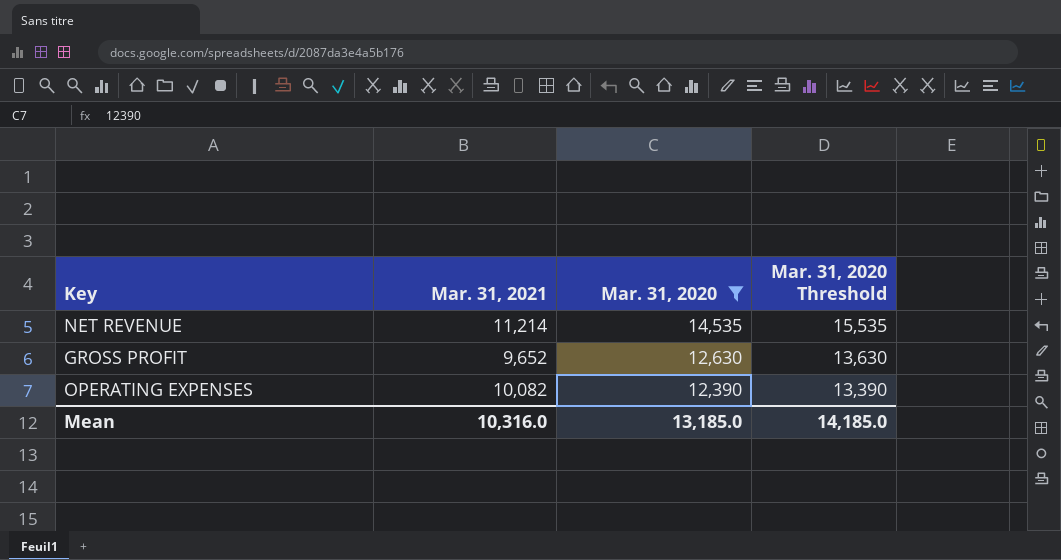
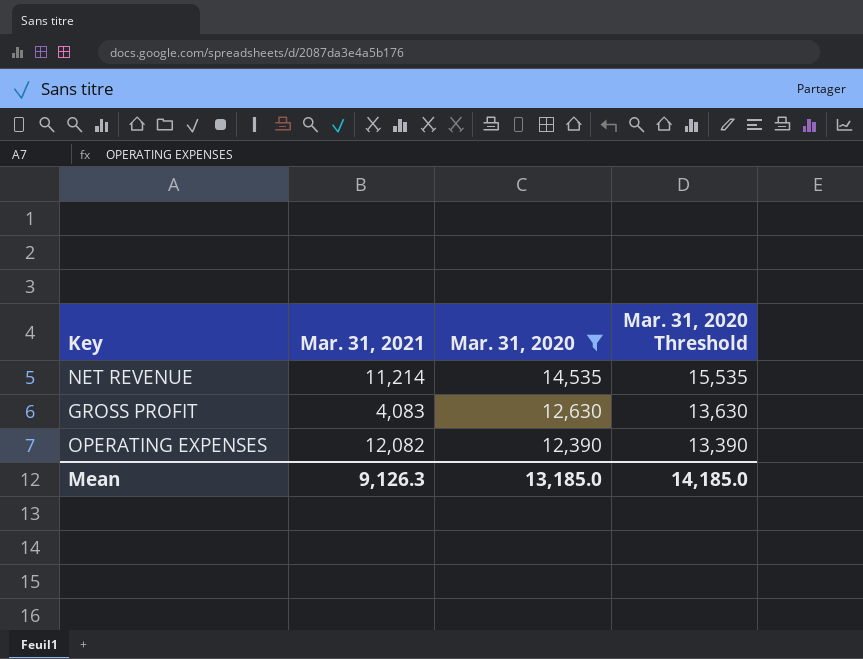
GROSS PROFIT | Mar. 31, 2021: 9,652 -> 4,083
OPERATING EXPENSES | Mar. 31, 2021: 10,082 -> 12,082
Mean | Mar. 31, 2021: 10,316.0 -> 9,126.3

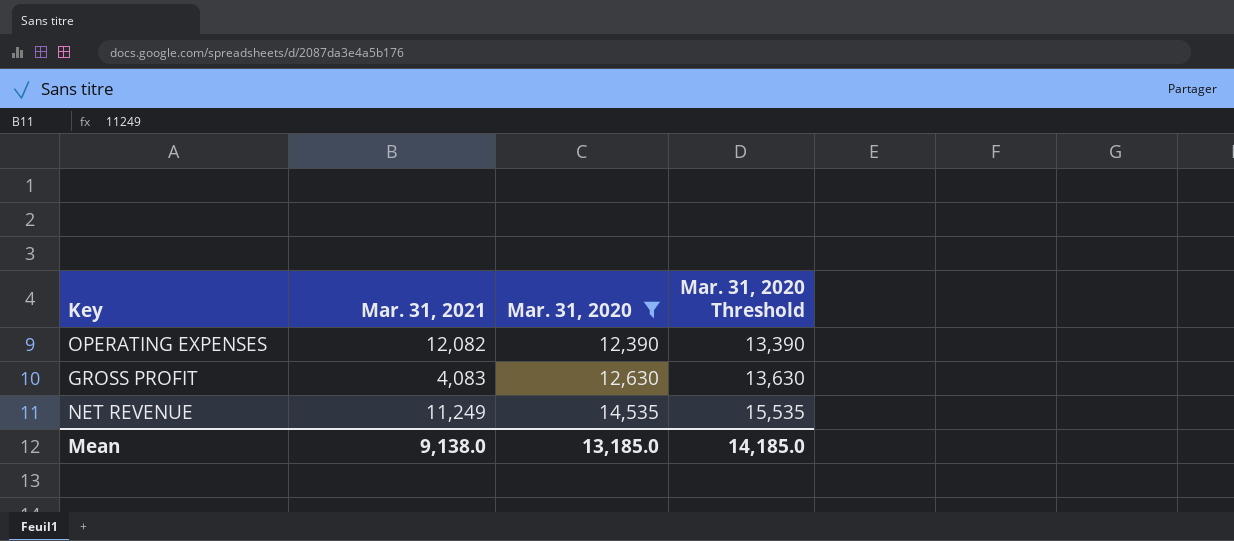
row order: Mar. 31, 2020 descending -> Mar. 31, 2020 ascending
NET REVENUE | Mar. 31, 2021: 11,214 -> 11,249
Mean | Mar. 31, 2021: 9,126.3 -> 9,138.0

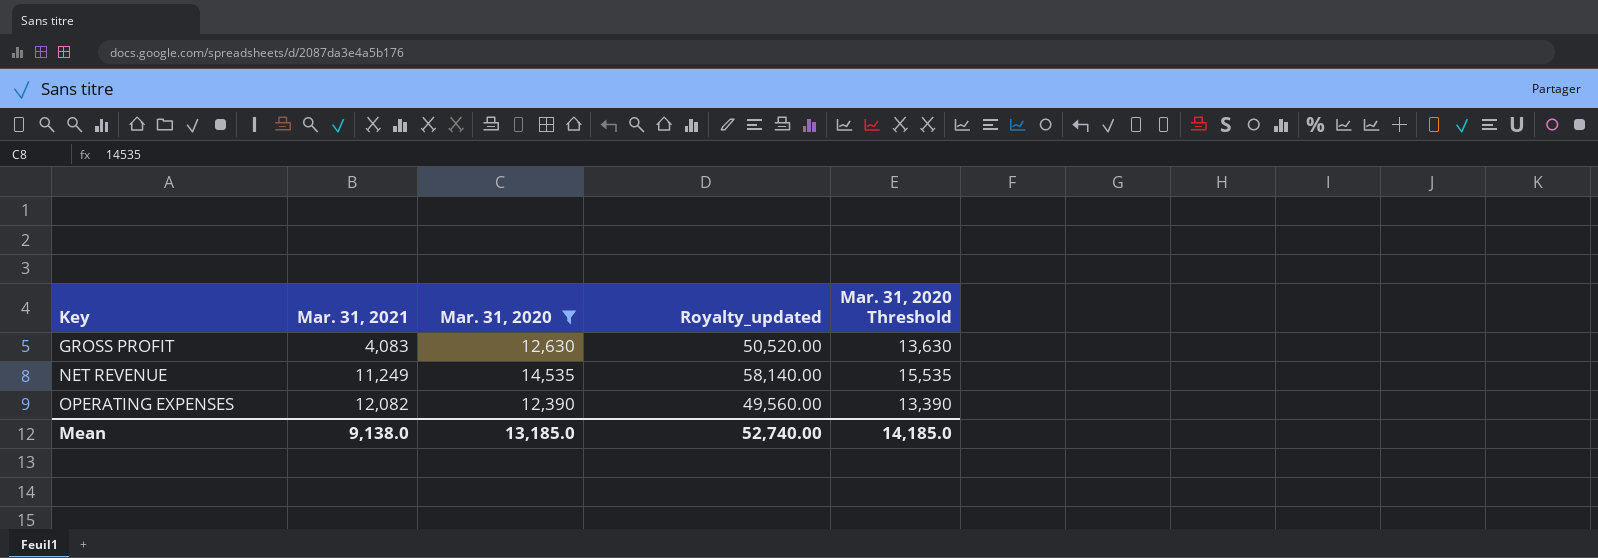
row order: Mar. 31, 2020 ascending -> Key ascending
column Royalty_updated | formula: none -> [Mar. 31, 2020] * 4

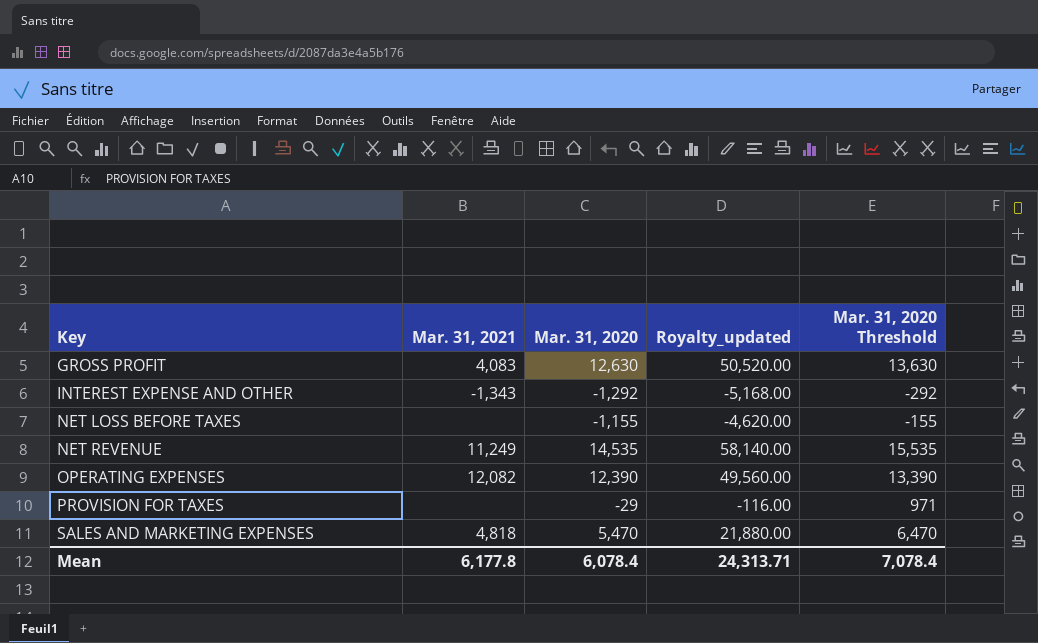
filter: Mar. 31, 2020 >= 12,390 -> none
Mean | Mar. 31, 2021: 9,138.0 -> 6,177.8
Mean | Mar. 31, 2020: 13,185.0 -> 6,078.4
Mean | Royalty_updated: 52,740.00 -> 24,313.71
Mean | Mar. 31, 2020 Threshold: 14,185.0 -> 7,078.4

